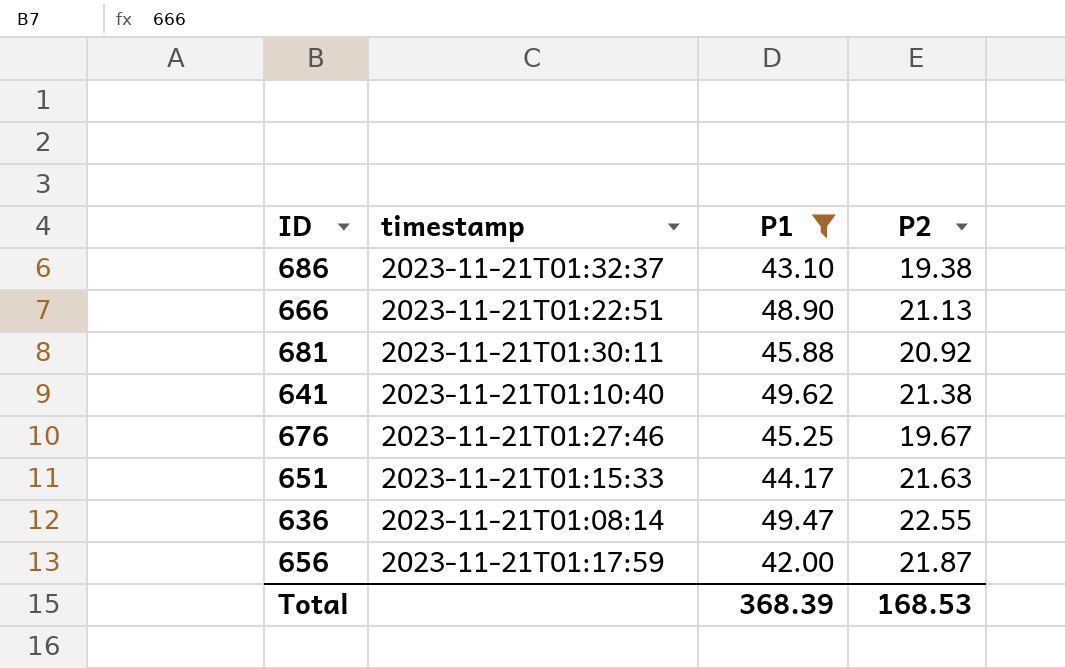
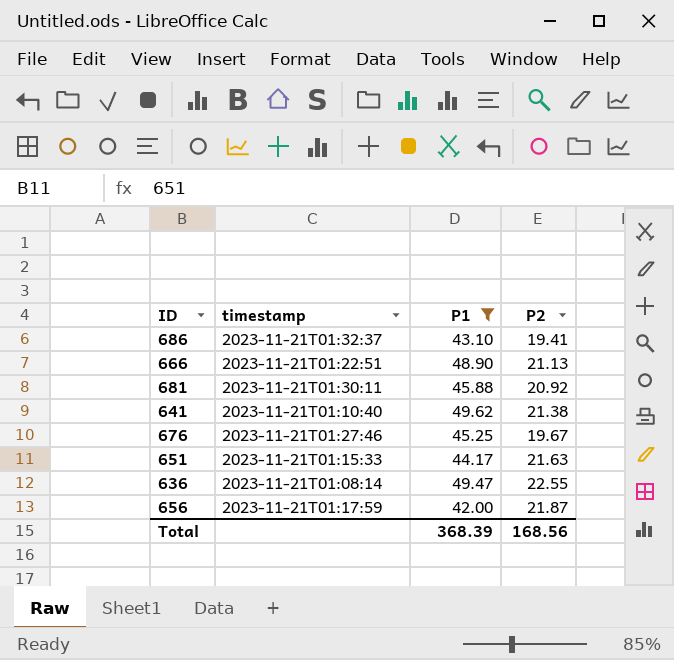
686 | P2: 19.38 -> 19.41
Total | P2: 168.53 -> 168.56

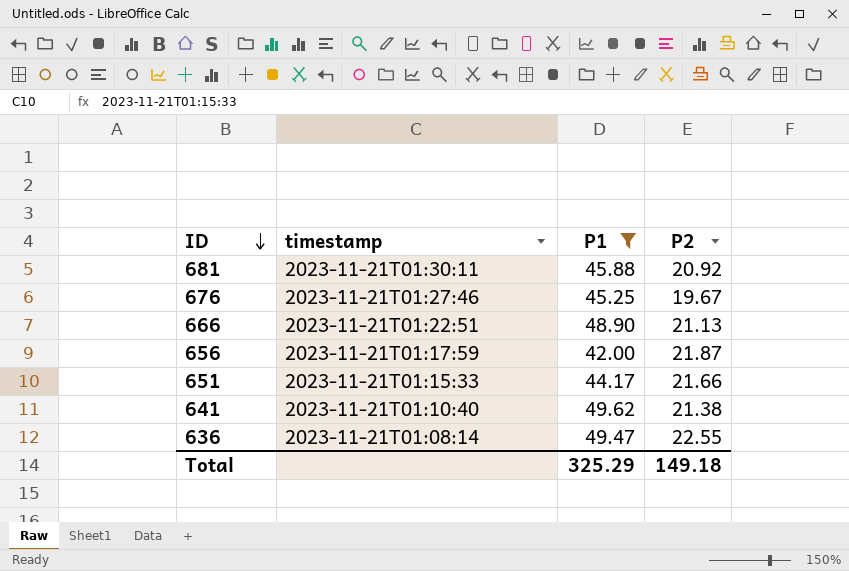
row order: none -> ID descending
row 686: 2023-11-21T01:32:37 | 43.10 | 19.41 -> none
651 | P2: 21.63 -> 21.66
Total | P1: 368.39 -> 325.29
Total | P2: 168.56 -> 149.18

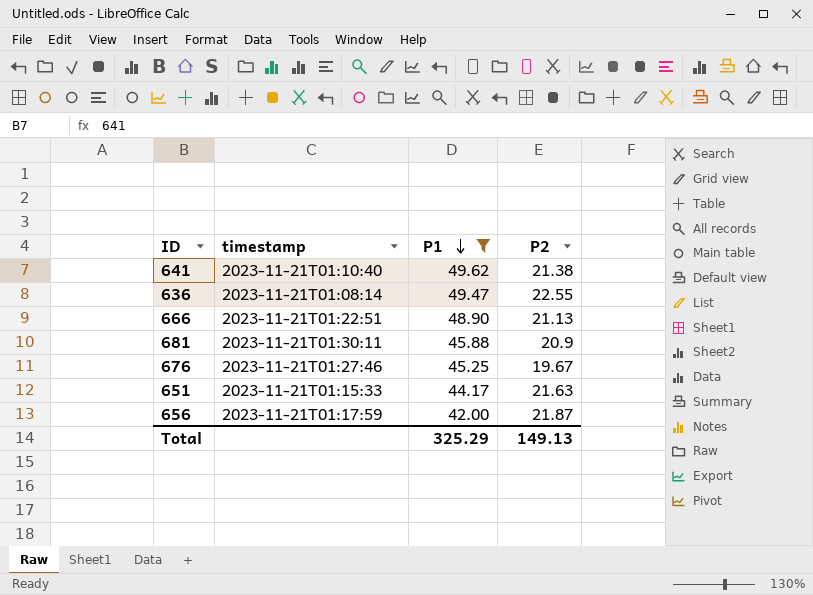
row order: ID descending -> P1 descending
681 | P2: 20.92 -> 20.9
651 | P2: 21.66 -> 21.63
Total | P2: 149.18 -> 149.13

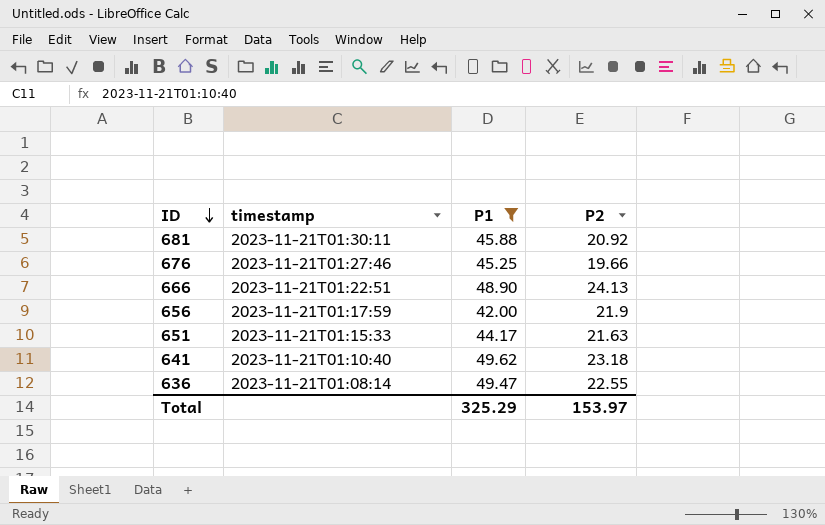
row order: P1 descending -> ID descending
681 | P2: 20.9 -> 20.92
676 | P2: 19.67 -> 19.66
666 | P2: 21.13 -> 24.13
656 | P2: 21.87 -> 21.9
641 | P2: 21.38 -> 23.18
Total | P2: 149.13 -> 153.97

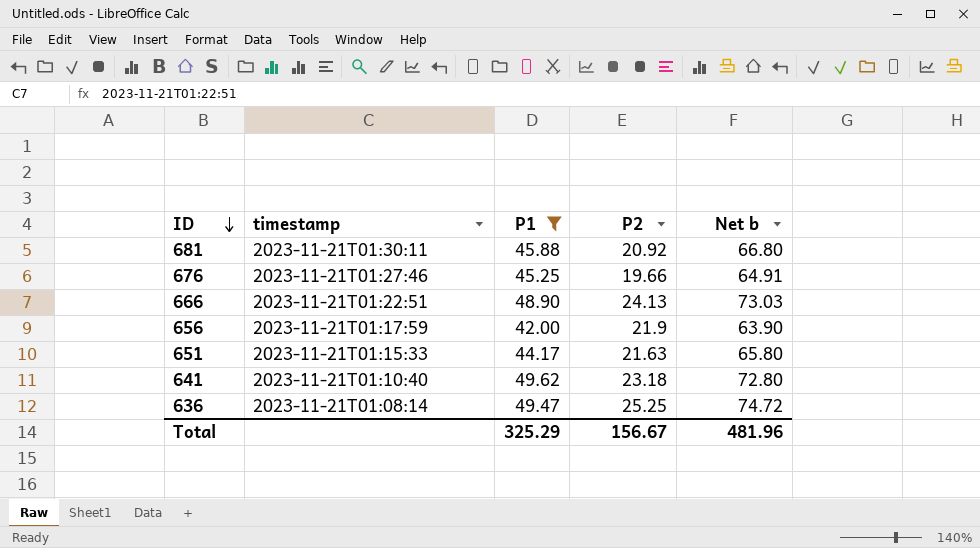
column Net b | formula: none -> [P1] + [P2]
636 | P2: 22.55 -> 25.25
Total | P2: 153.97 -> 156.67

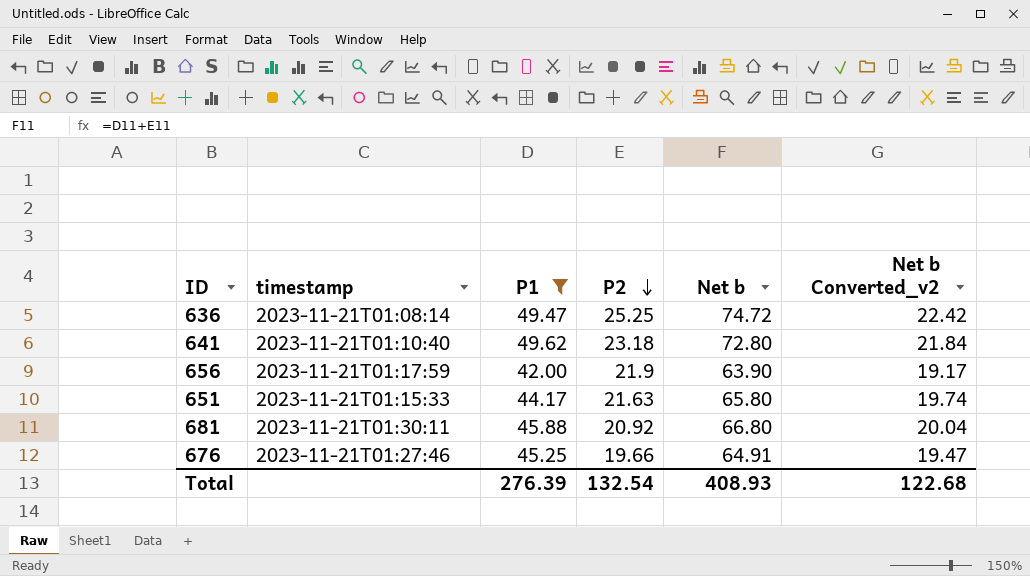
row order: ID descending -> P2 descending
column Net b Converted_v2 | formula: none -> [Net b] * 0.3
row 666: 2023-11-21T01:22:51 | 48.90 | 24.13 | 73.03 -> none
Total | P1: 325.29 -> 276.39
Total | P2: 156.67 -> 132.54
Total | Net b: 481.96 -> 408.93

